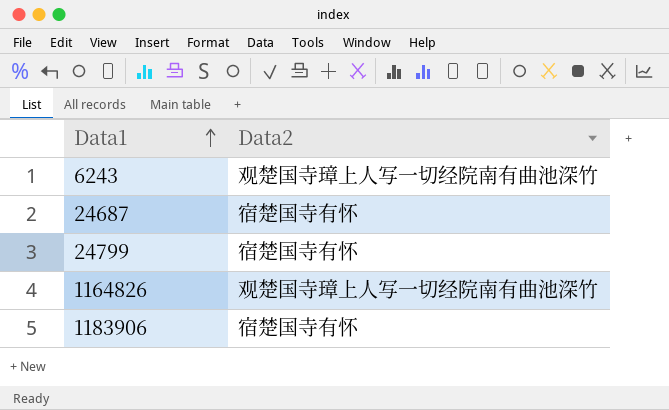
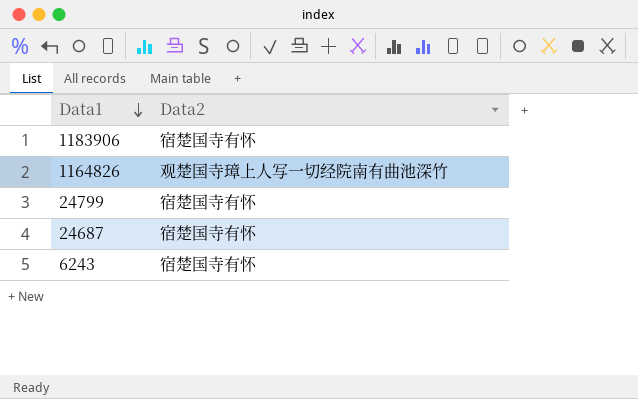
row order: Data1 ascending -> Data1 descending
6243 | Data2: 观楚国寺璋上人写一切经院南有曲池深竹 -> 宿楚国寺有怀

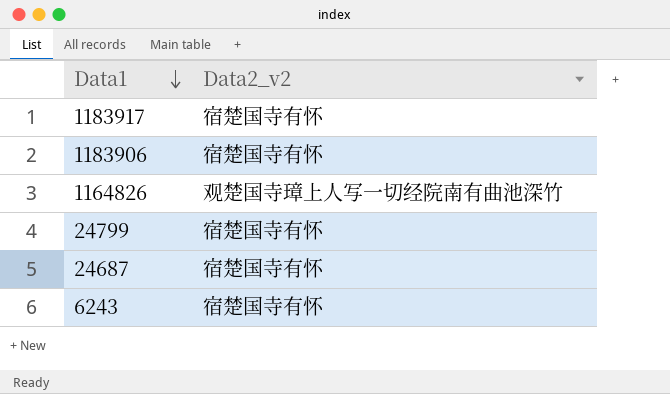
column name: Data2 -> Data2_v2
row 1183917: none -> 宿楚国寺有怀

